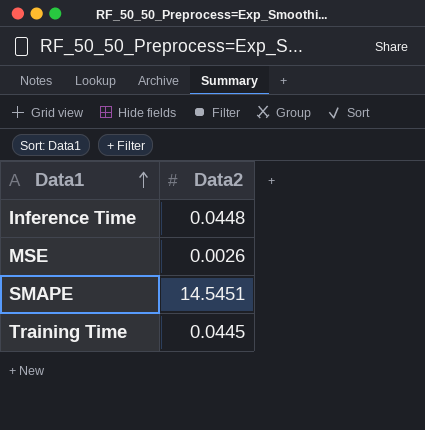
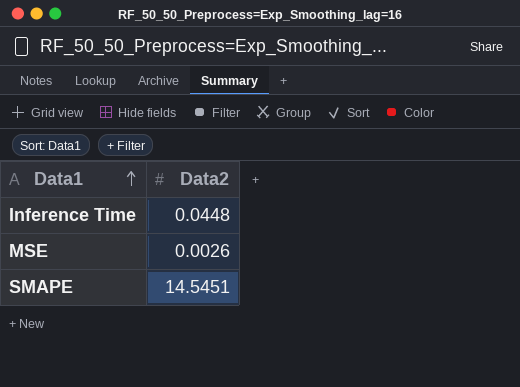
row Training Time: 0.0445 -> none

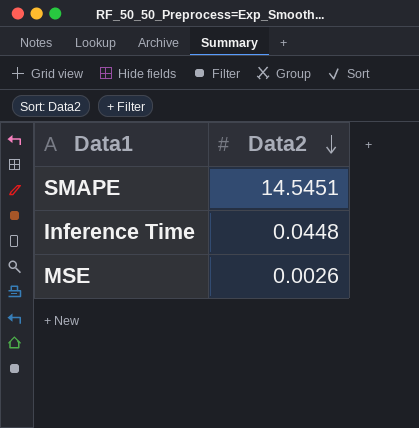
row order: Data1 ascending -> Data2 descending

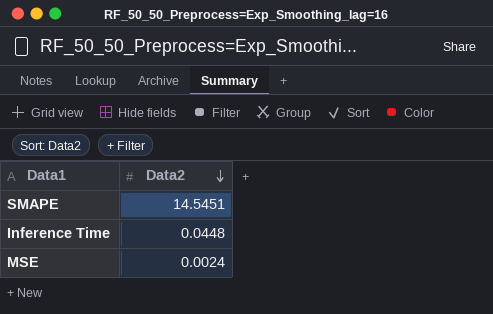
MSE | Data2: 0.0026 -> 0.0024

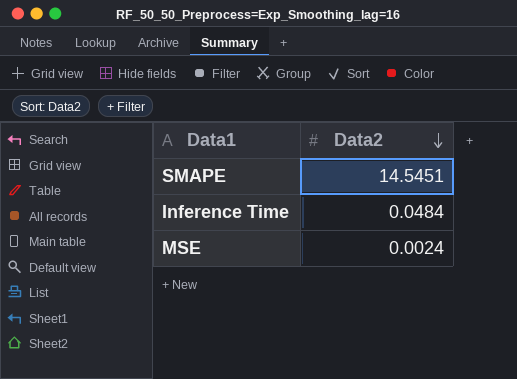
Inference Time | Data2: 0.0448 -> 0.0484

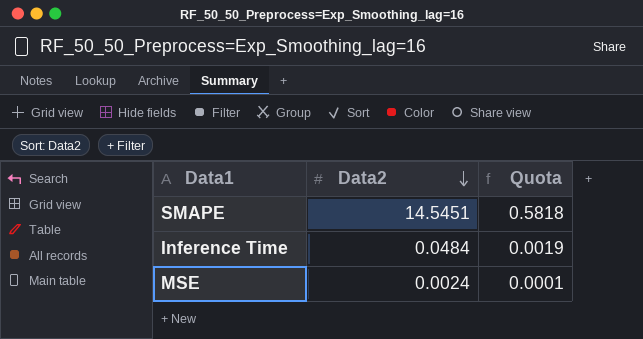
column Quota | formula: none -> [Data2] * 0.04

